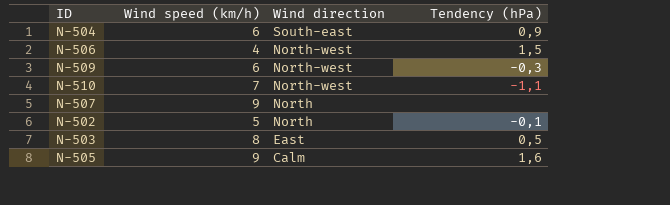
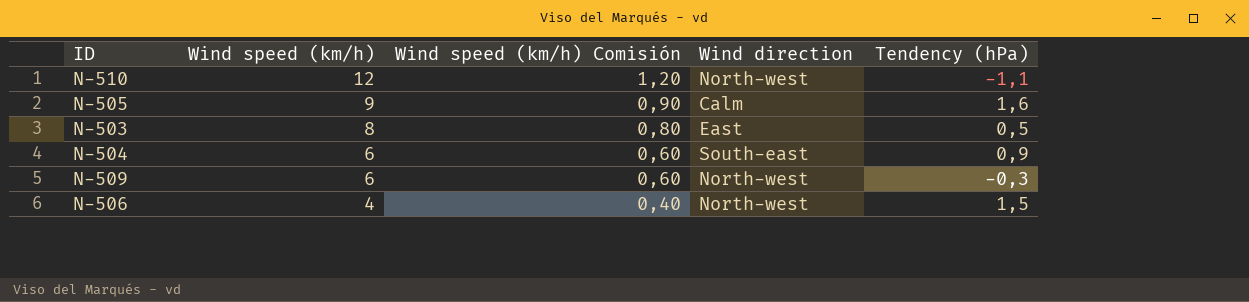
row order: Wind direction descending -> Wind speed (km/h) descending
column Wind speed (km/h) Comisión | formula: none -> [Wind speed (km/h)] * 0,1
row N-507: 9 | North | none -> none
row N-502: 5 | North | -0,1 -> none
N-510 | Wind speed (km/h): 7 -> 12

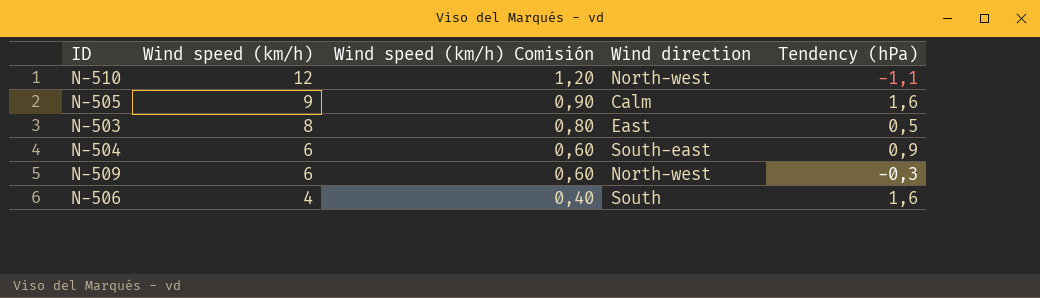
N-506 | Wind direction: North-west -> South
N-506 | Tendency (hPa): 1,5 -> 1,6

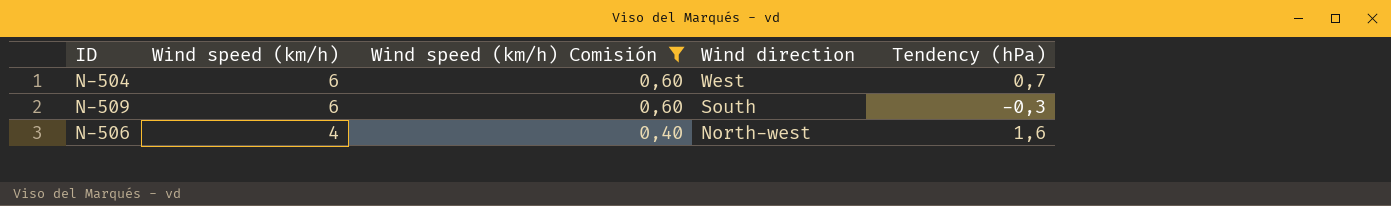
filter: none -> Wind speed (km/h) Comisión <= 0,60
N-504 | Wind direction: South-east -> West
N-504 | Tendency (hPa): 0,9 -> 0,7
N-509 | Wind direction: North-west -> South
N-506 | Wind direction: South -> North-west

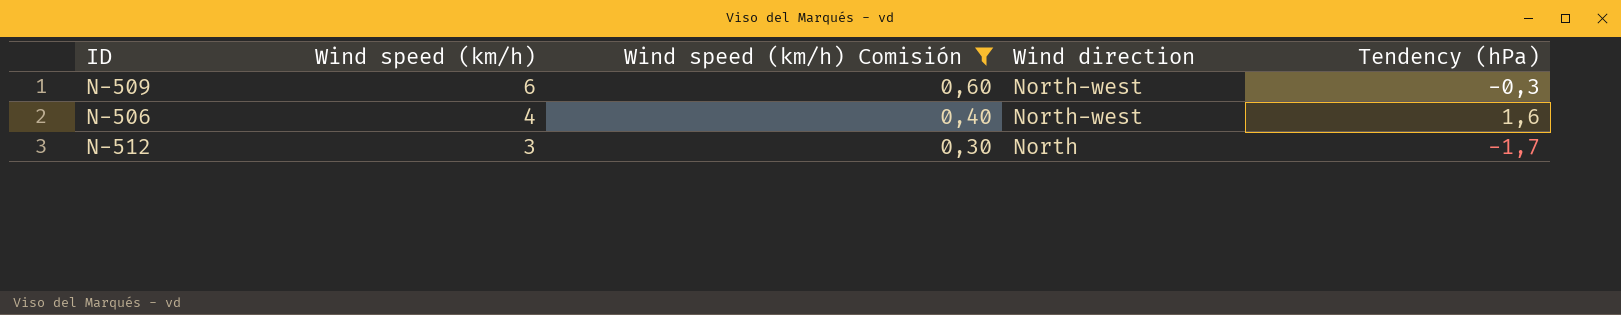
row N-504: 6 | 0,60 | West | 0,7 -> none
N-509 | Wind direction: South -> North-west
row N-512: none -> 3 | 0,30 | North | -1,7

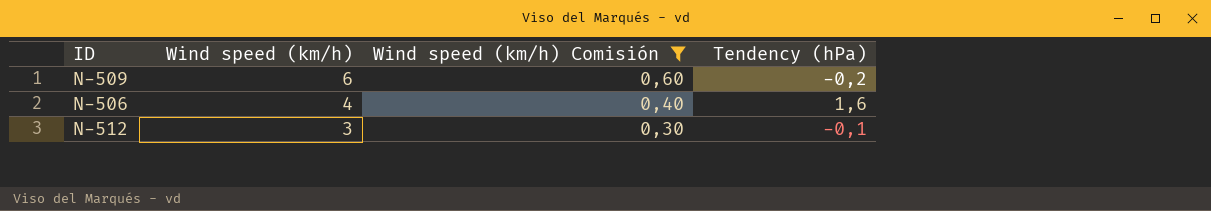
column Wind direction | position: 4 -> none
N-509 | Tendency (hPa): -0,3 -> -0,2
N-512 | Tendency (hPa): -1,7 -> -0,1

